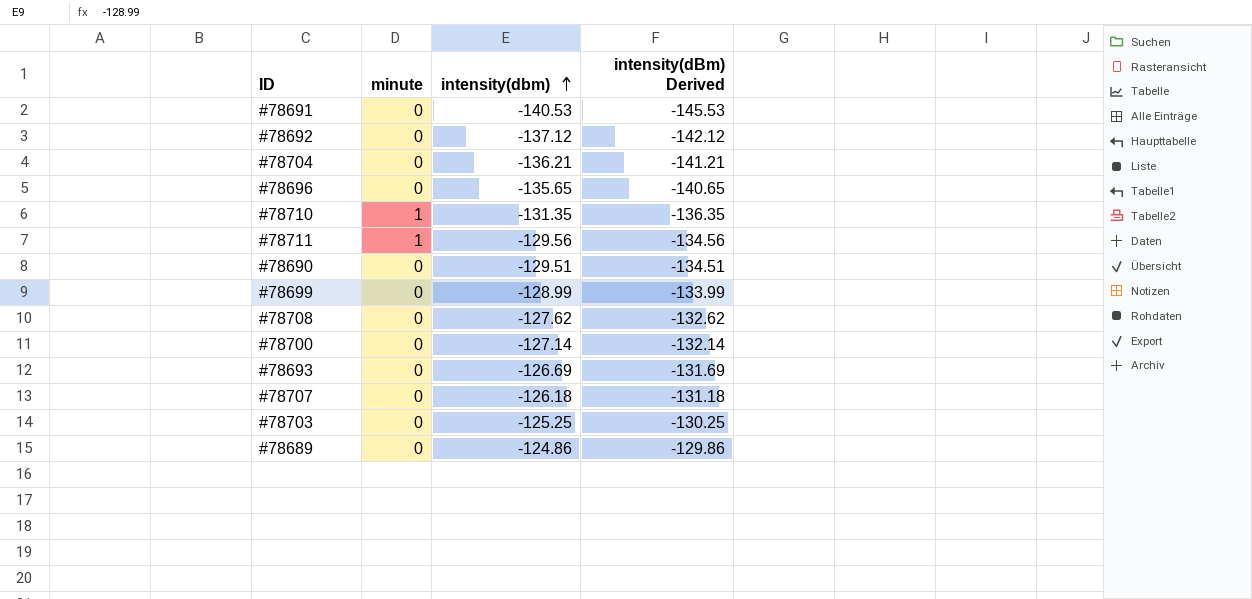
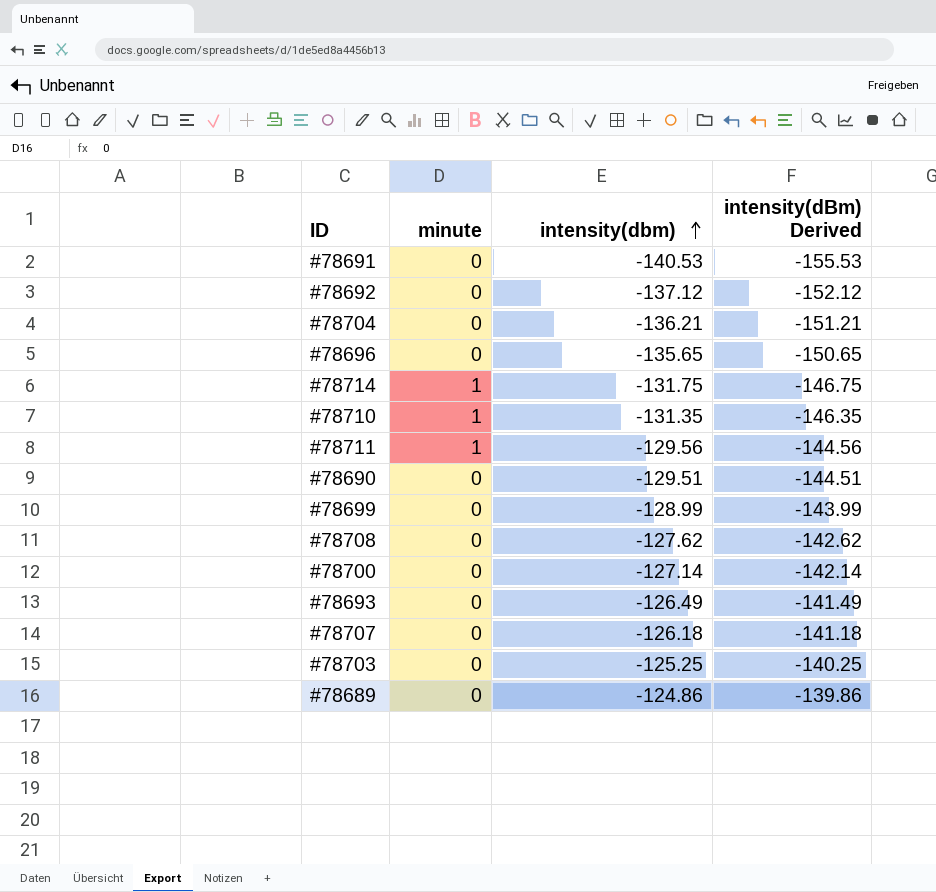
column intensity(dBm) Derived | formula: [intensity(dbm)] - 5 -> [intensity(dbm)] - 15
row #78714: none -> 1 | -131.75 | -146.75
#78693 | intensity(dbm): -126.69 -> -126.49

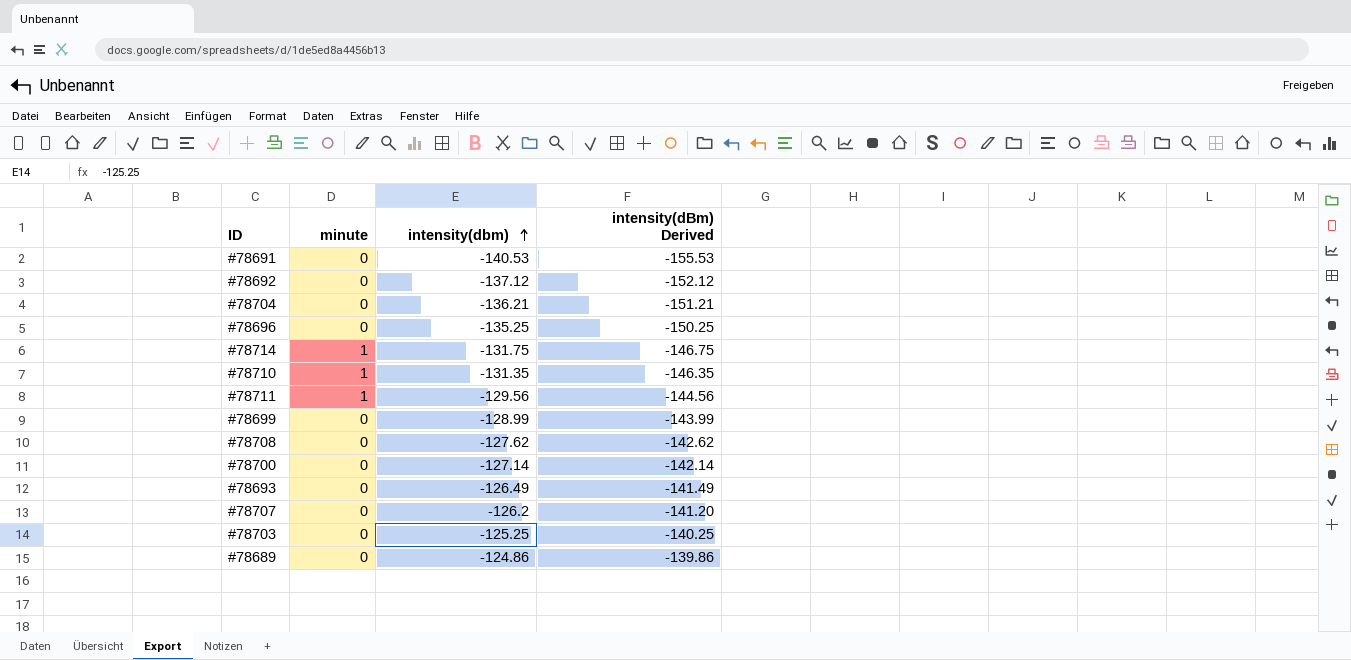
row #78690: 0 | -129.51 | -144.51 -> none
#78696 | intensity(dbm): -135.65 -> -135.25
#78696 | intensity(dBm) Derived: -150.65 -> -150.25
#78707 | intensity(dbm): -126.18 -> -126.2
#78707 | intensity(dBm) Derived: -141.18 -> -141.20

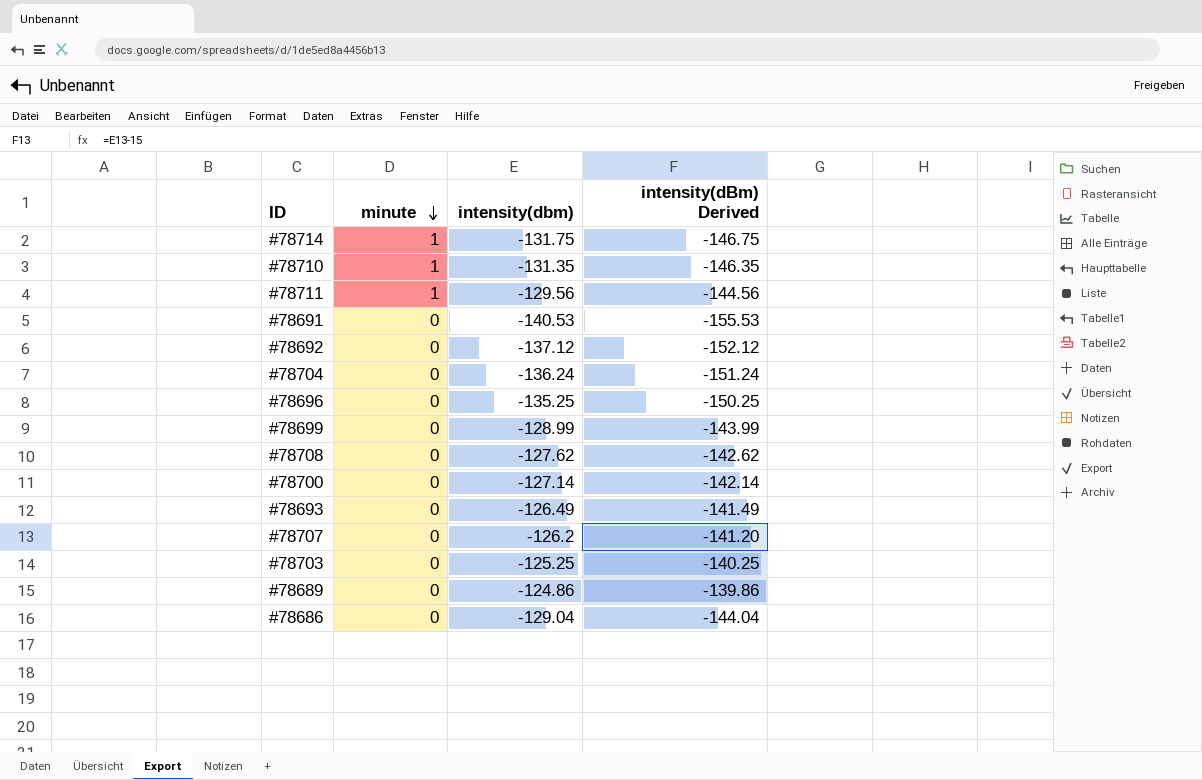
row order: intensity(dbm) ascending -> minute descending
#78704 | intensity(dbm): -136.21 -> -136.24
#78704 | intensity(dBm) Derived: -151.21 -> -151.24
row #78686: none -> 0 | -129.04 | -144.04

